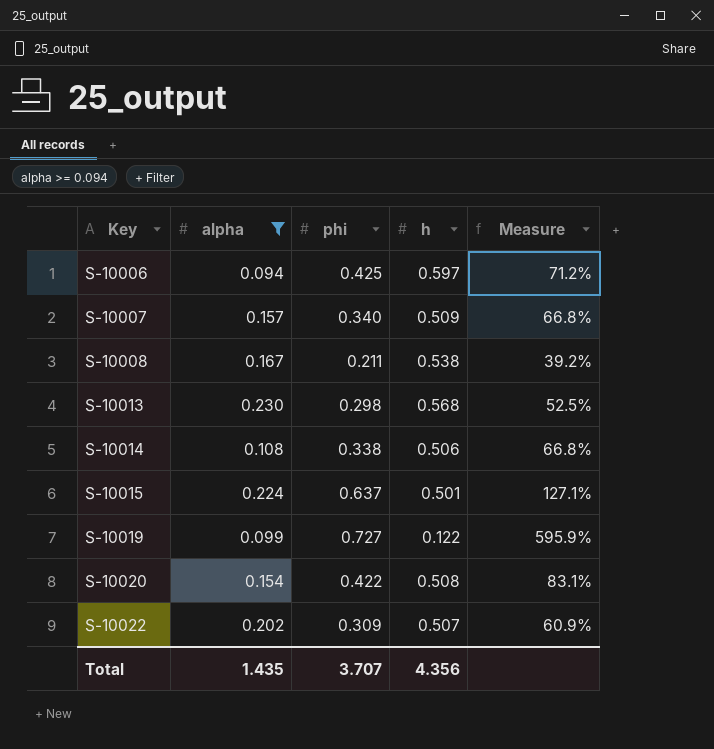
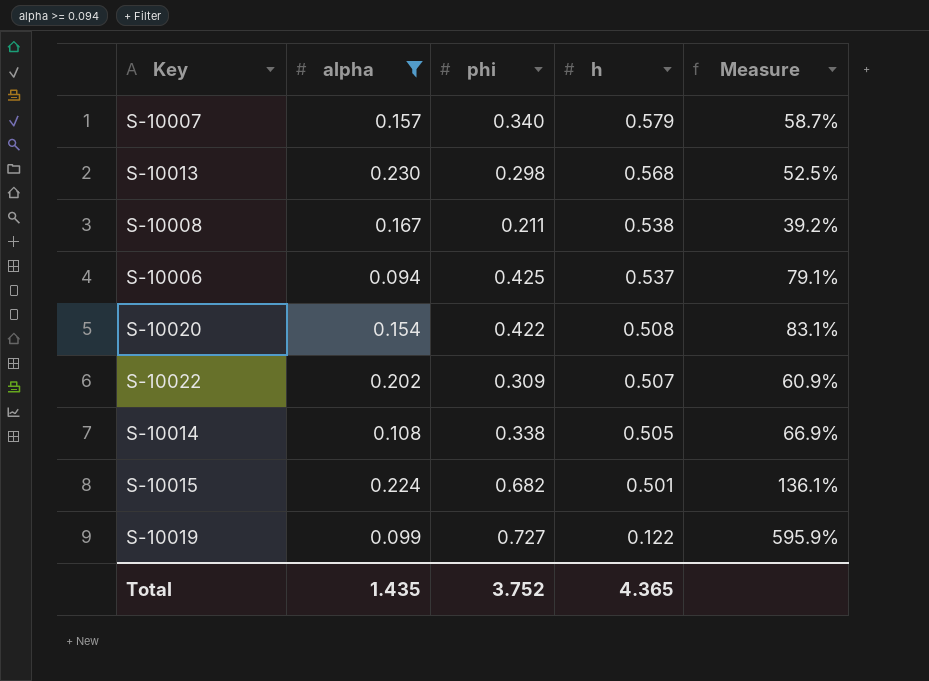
row order: Key ascending -> h descending
S-10007 | h: 0.509 -> 0.579
S-10007 | Measure: 66.8% -> 58.7%
S-10006 | h: 0.597 -> 0.537
S-10006 | Measure: 71.2% -> 79.1%
S-10014 | h: 0.506 -> 0.505
S-10014 | Measure: 66.8% -> 66.9%
S-10015 | phi: 0.637 -> 0.682
S-10015 | Measure: 127.1% -> 136.1%
Total | phi: 3.707 -> 3.752
Total | h: 4.356 -> 4.365

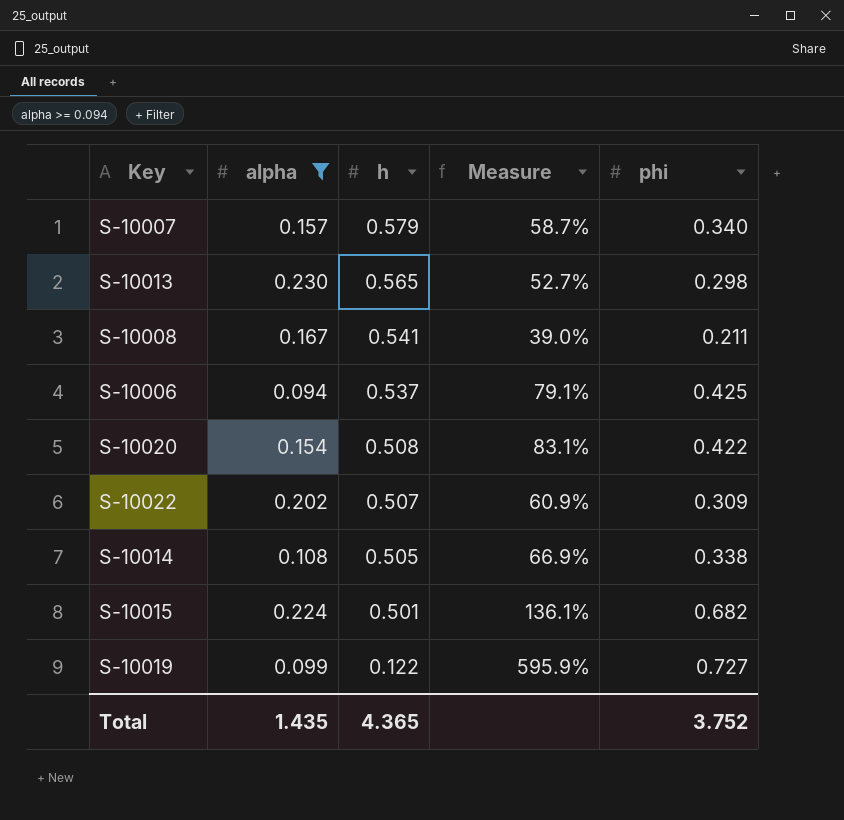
column phi | position: 3 -> 5
S-10013 | h: 0.568 -> 0.565
S-10013 | Measure: 52.5% -> 52.7%
S-10008 | h: 0.538 -> 0.541
S-10008 | Measure: 39.2% -> 39.0%

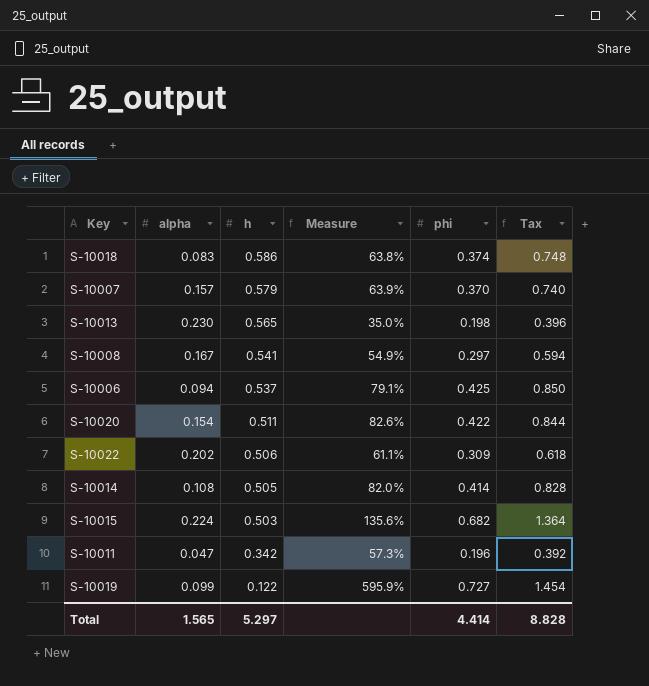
filter: alpha >= 0.094 -> none
column Tax | formula: none -> [phi] * 2
S-10007 | Measure: 58.7% -> 63.9%
S-10007 | phi: 0.340 -> 0.370
S-10013 | Measure: 52.7% -> 35.0%
S-10013 | phi: 0.298 -> 0.198
S-10008 | Measure: 39.0% -> 54.9%
S-10008 | phi: 0.211 -> 0.297
S-10020 | h: 0.508 -> 0.511
S-10020 | Measure: 83.1% -> 82.6%
S-10022 | h: 0.507 -> 0.506
S-10022 | Measure: 60.9% -> 61.1%
S-10014 | Measure: 66.9% -> 82.0%
S-10014 | phi: 0.338 -> 0.414
S-10015 | h: 0.501 -> 0.503
S-10015 | Measure: 136.1% -> 135.6%
Total | alpha: 1.435 -> 1.565
Total | h: 4.365 -> 5.297
Total | phi: 3.752 -> 4.414

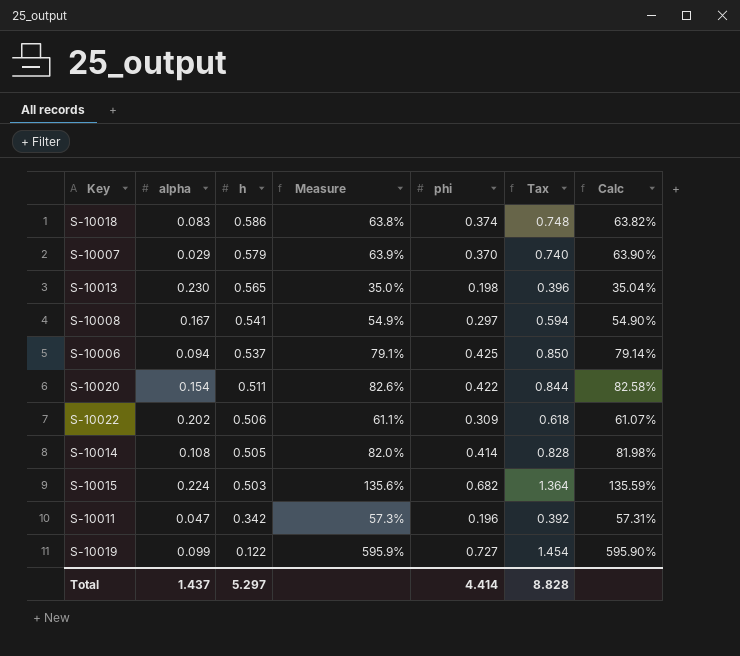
column Calc | formula: none -> [phi] / [h]
S-10007 | alpha: 0.157 -> 0.029
Total | alpha: 1.565 -> 1.437

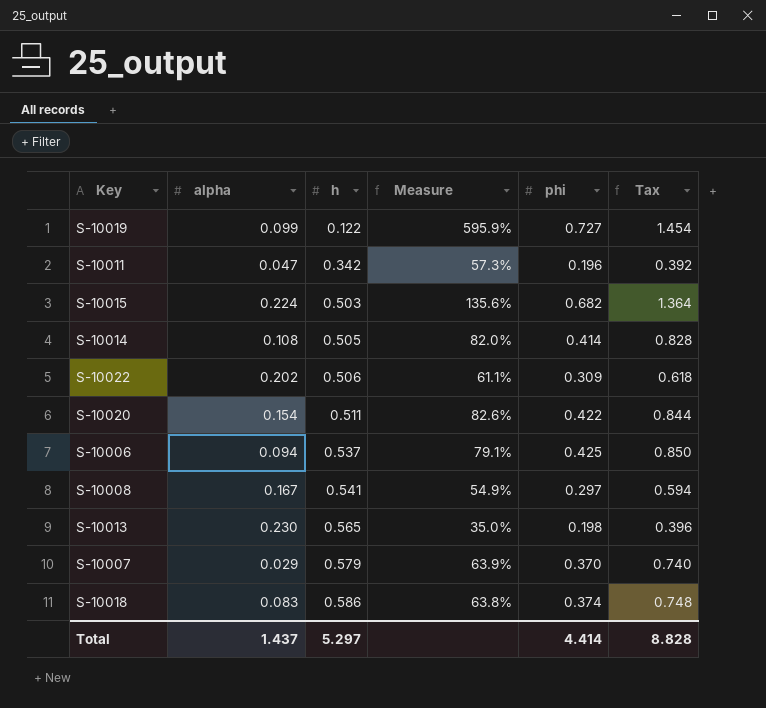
row order: h descending -> h ascending
column Calc | formula: [phi] / [h] -> none

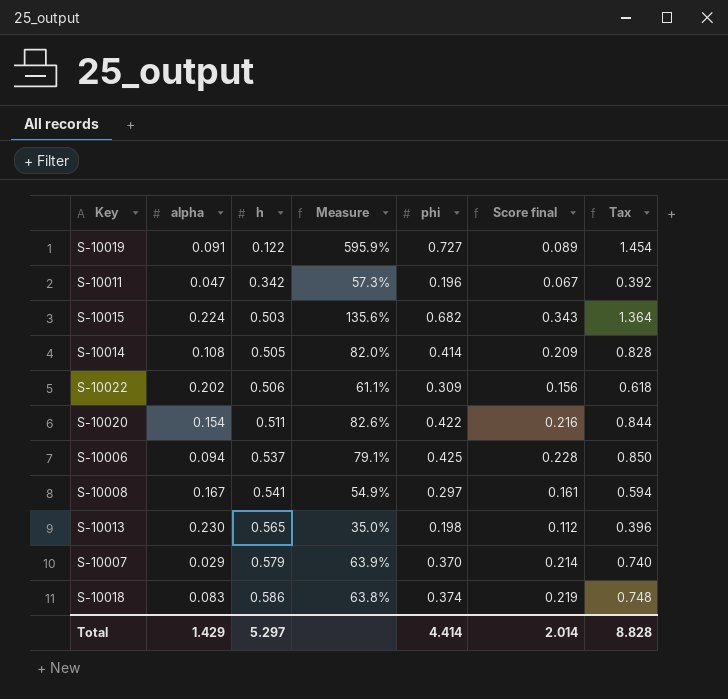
column Score final | formula: none -> [h] * [phi]
S-10019 | alpha: 0.099 -> 0.091
Total | alpha: 1.437 -> 1.429

